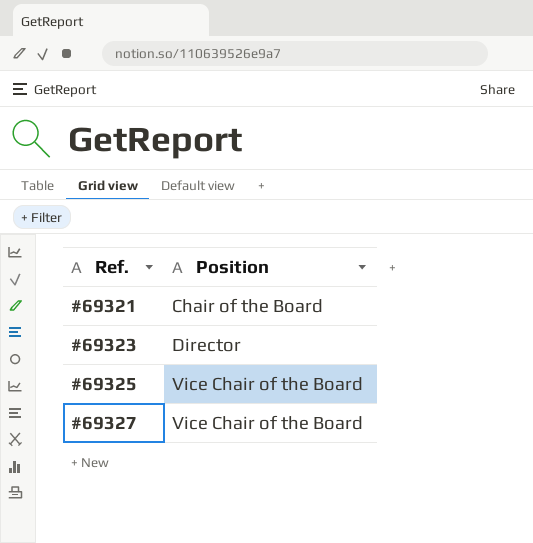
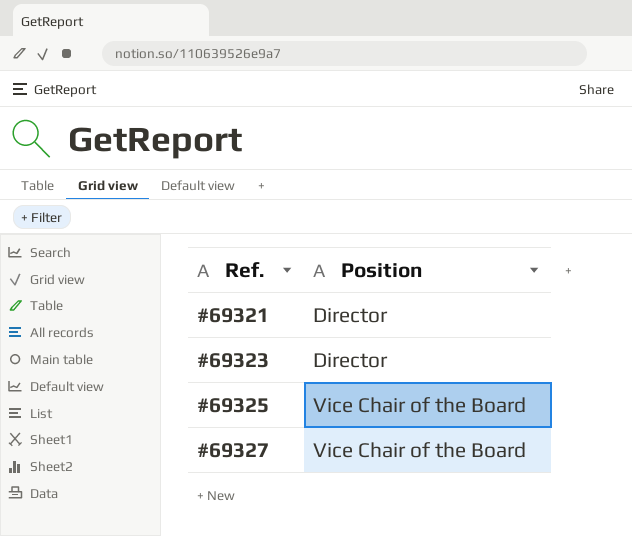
#69321 | Position: Chair of the Board -> Director

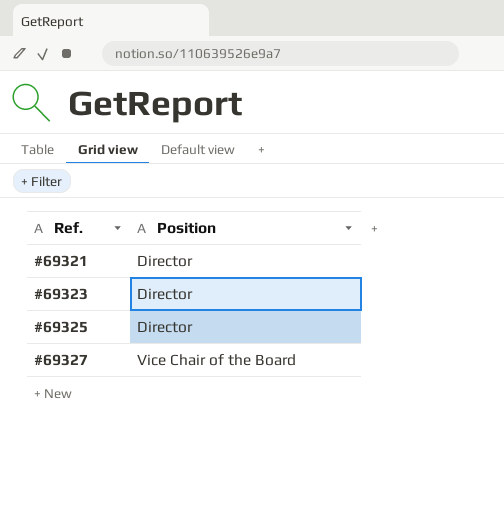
#69325 | Position: Vice Chair of the Board -> Director

